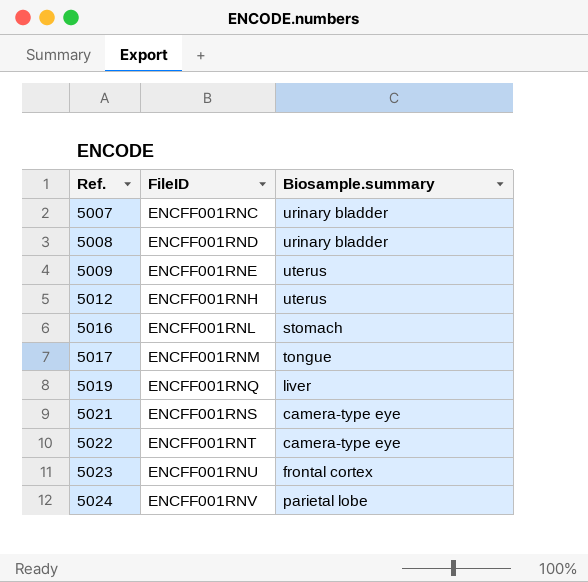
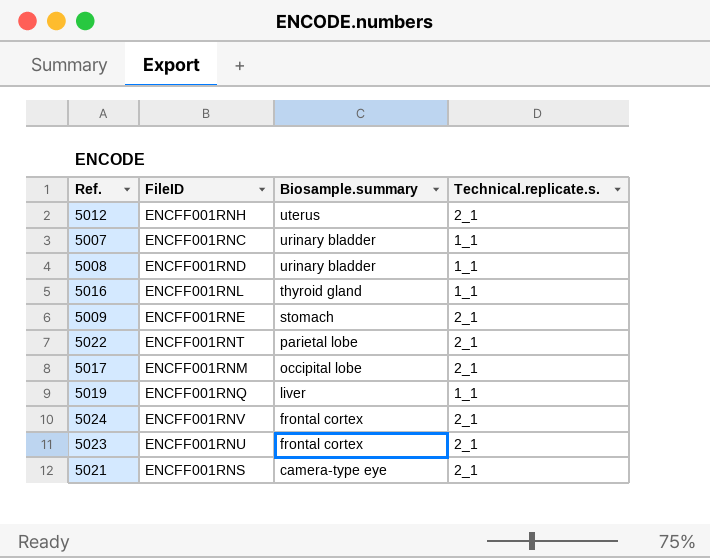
row order: Ref. ascending -> Biosample.summary descending
column Technical.replicate.s. | position: none -> 4
5016 | Biosample.summary: stomach -> thyroid gland
5009 | Biosample.summary: uterus -> stomach
5022 | Biosample.summary: camera-type eye -> parietal lobe
5017 | Biosample.summary: tongue -> occipital lobe
5024 | Biosample.summary: parietal lobe -> frontal cortex

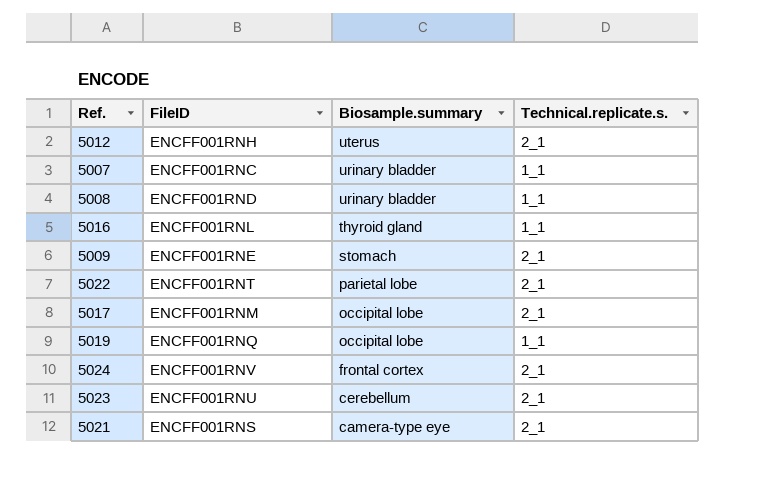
5019 | Biosample.summary: liver -> occipital lobe
5023 | Biosample.summary: frontal cortex -> cerebellum

